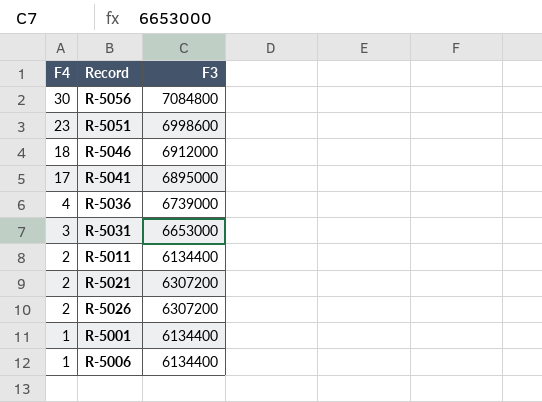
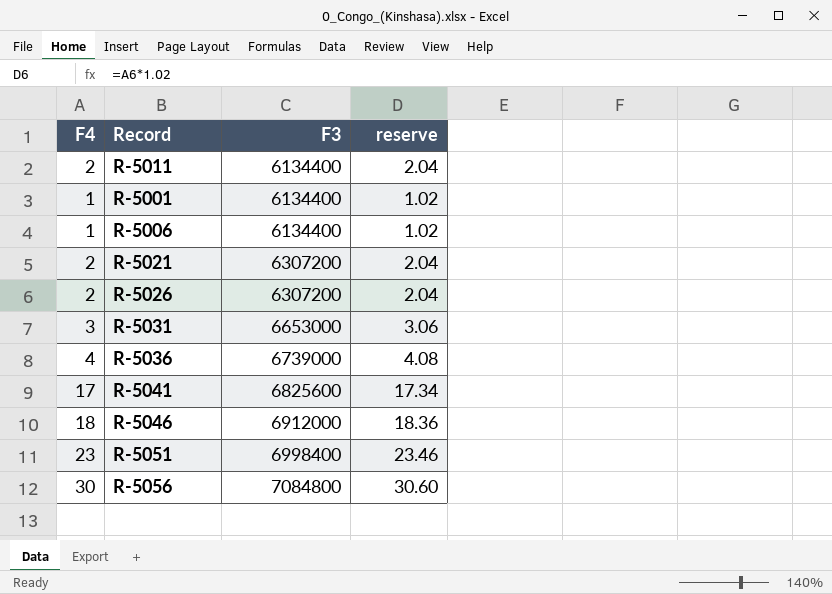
row order: F4 descending -> F3 ascending
column reserve | formula: none -> [F4] * 1.02
R-5041 | F3: 6895000 -> 6825600
R-5051 | F3: 6998600 -> 6998400

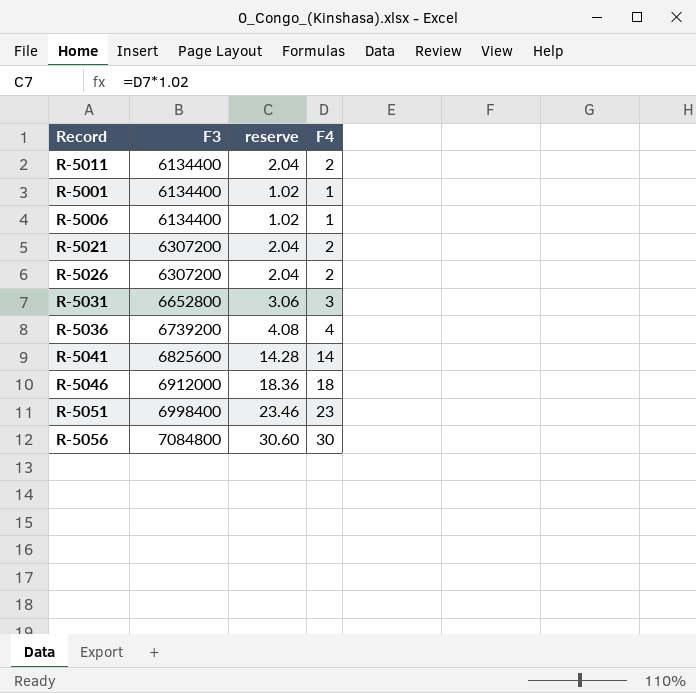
column F4 | position: 1 -> 4
R-5031 | F3: 6653000 -> 6652800
R-5036 | F3: 6739000 -> 6739200
R-5041 | reserve: 17.34 -> 14.28
R-5041 | F4: 17 -> 14

